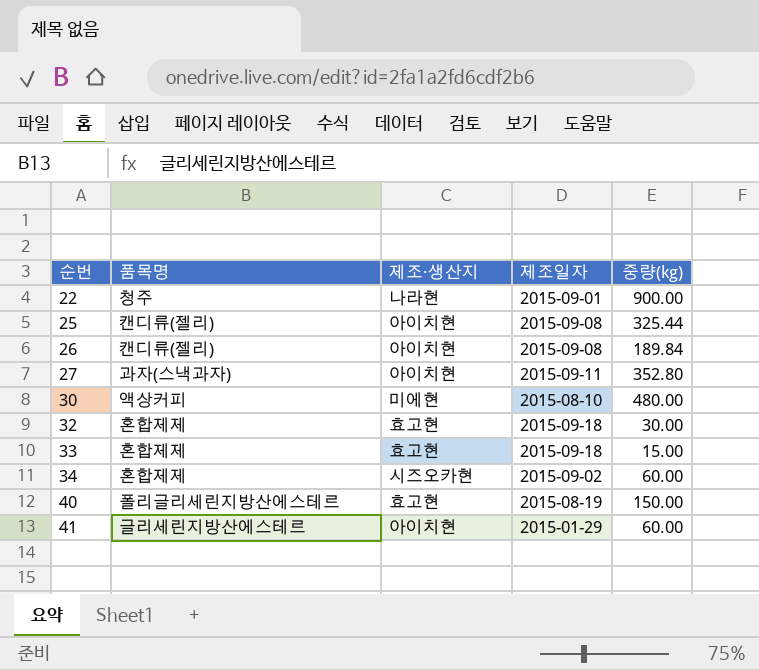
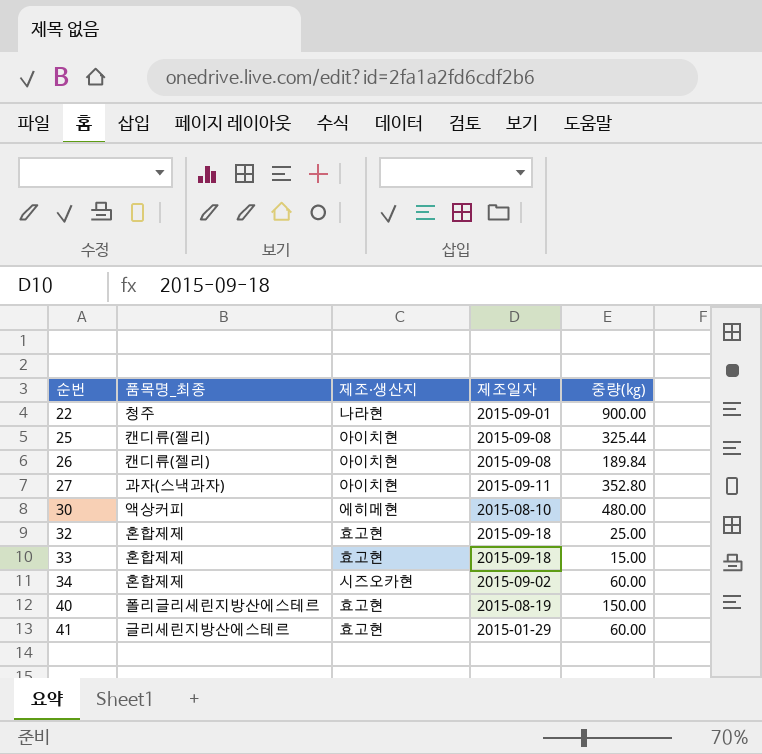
column name: 품목명 -> 품목명_최종
30 | 제조·생산지: 미에현 -> 에히메현
32 | 중량(kg): 30.00 -> 25.00
41 | 제조·생산지: 아이치현 -> 효고현

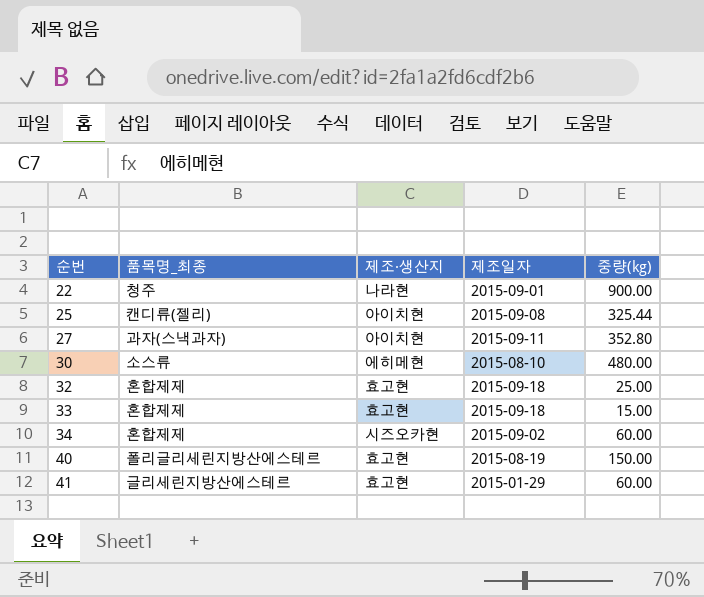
row 26: 캔디류(젤리) | 아이치현 | 2015-09-08 | 189.84 -> none
30 | 품목명_최종: 액상커피 -> 소스류

